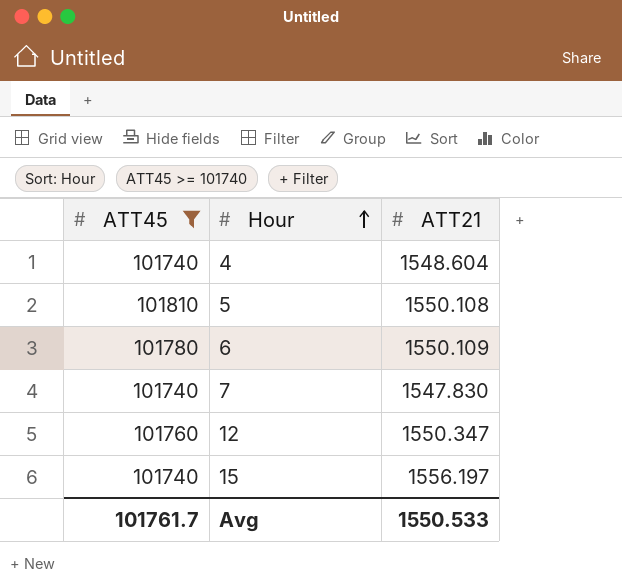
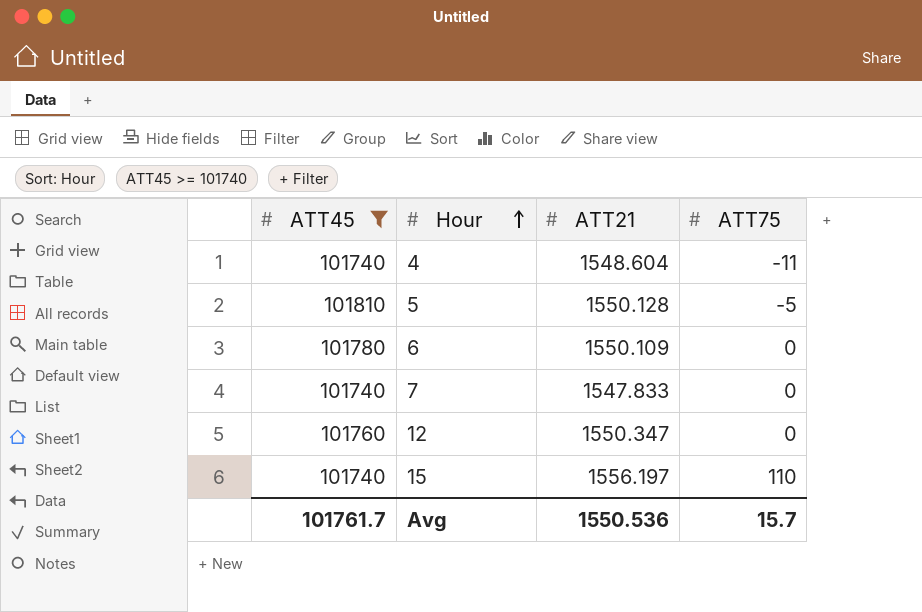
column ATT75 | position: none -> 4
5 | ATT21: 1550.108 -> 1550.128
7 | ATT21: 1547.830 -> 1547.833
Avg | ATT21: 1550.533 -> 1550.536

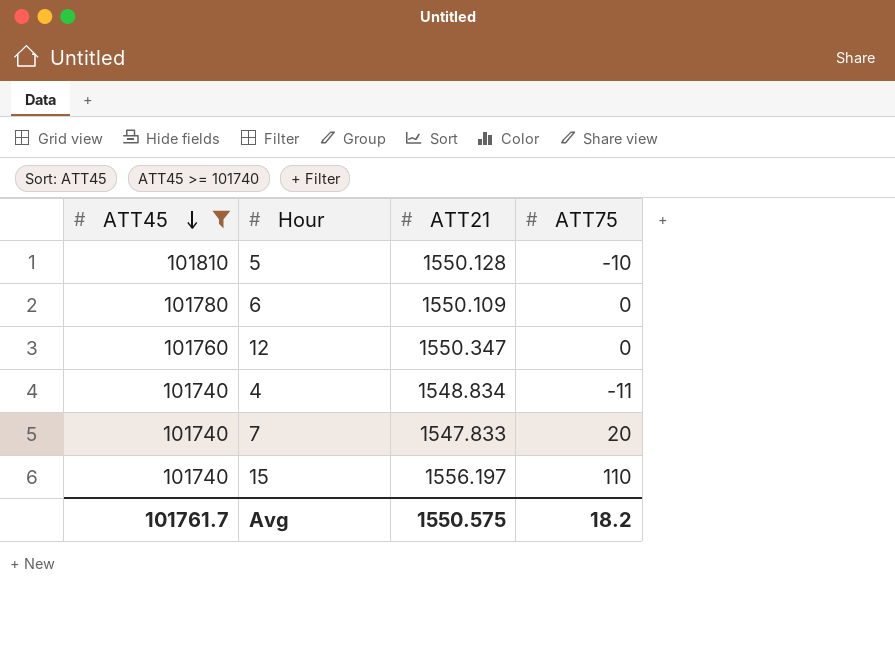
row order: Hour ascending -> ATT45 descending
5 | ATT75: -5 -> -10
4 | ATT21: 1548.604 -> 1548.834
7 | ATT75: 0 -> 20
Avg | ATT21: 1550.536 -> 1550.575
Avg | ATT75: 15.7 -> 18.2

